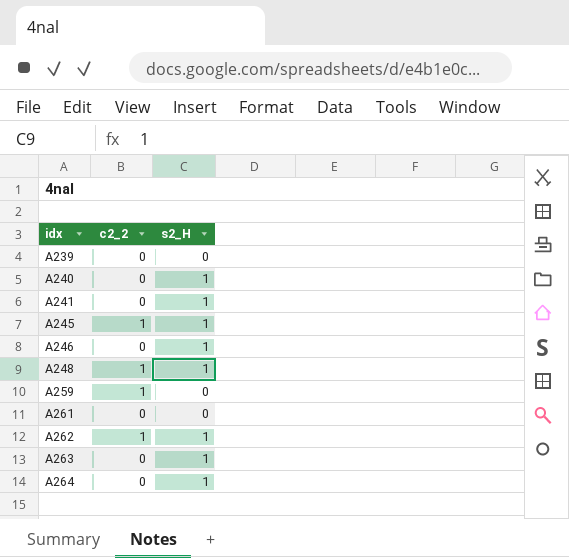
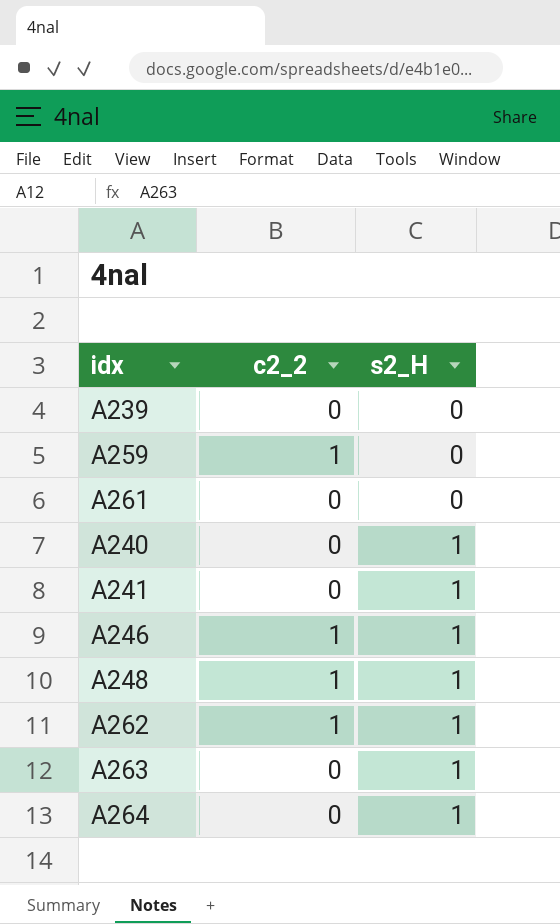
row order: idx ascending -> s2_H ascending
row A245: 1 | 1 -> none
A246 | c2_2: 0 -> 1

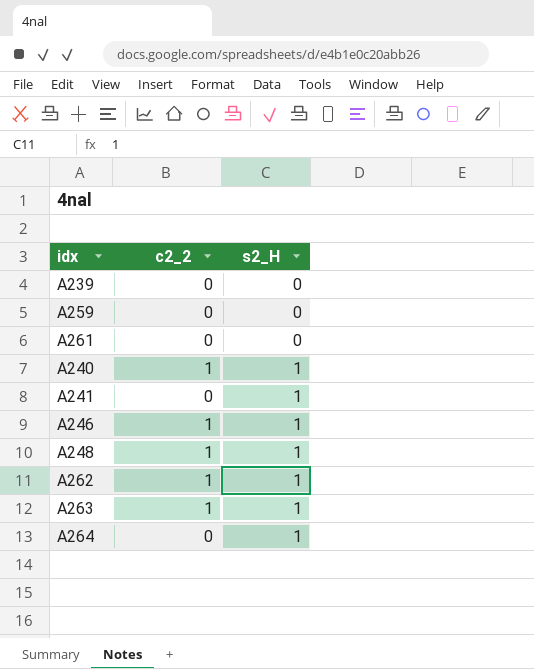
A259 | c2_2: 1 -> 0
A240 | c2_2: 0 -> 1
A263 | c2_2: 0 -> 1

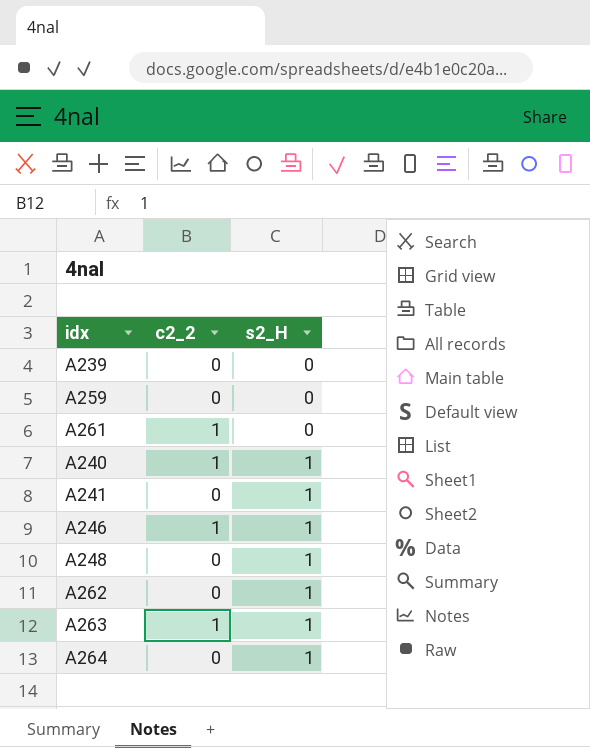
A261 | c2_2: 0 -> 1
A248 | c2_2: 1 -> 0
A262 | c2_2: 1 -> 0

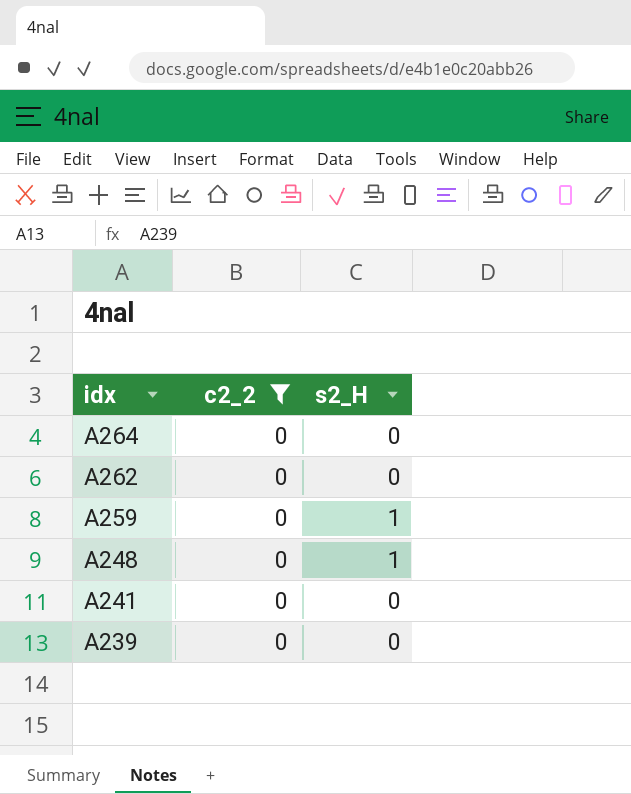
filter: none -> c2_2 = 0
row order: s2_H ascending -> idx descending
A264 | s2_H: 1 -> 0
A262 | s2_H: 1 -> 0
A259 | s2_H: 0 -> 1
A241 | s2_H: 1 -> 0

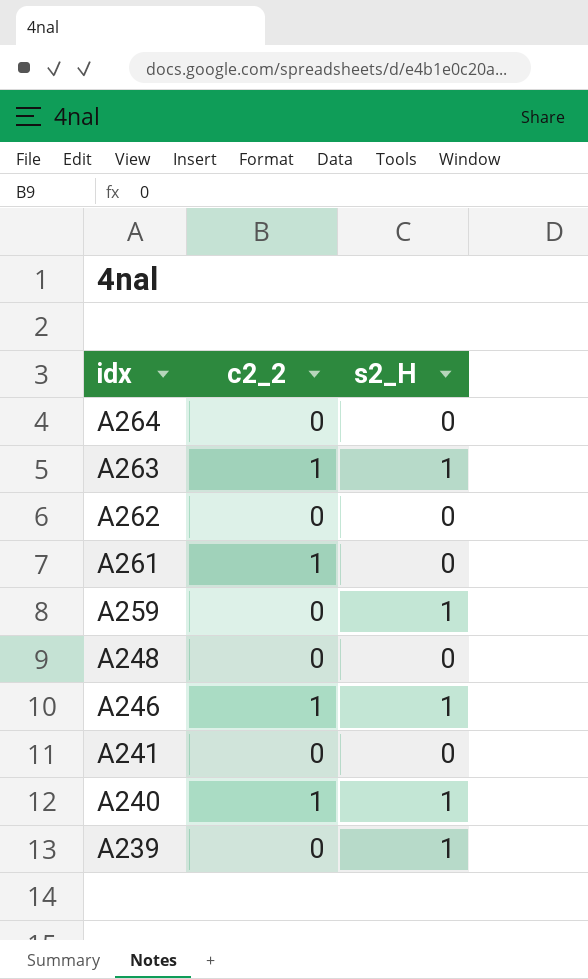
filter: c2_2 = 0 -> none
A248 | s2_H: 1 -> 0
A239 | s2_H: 0 -> 1

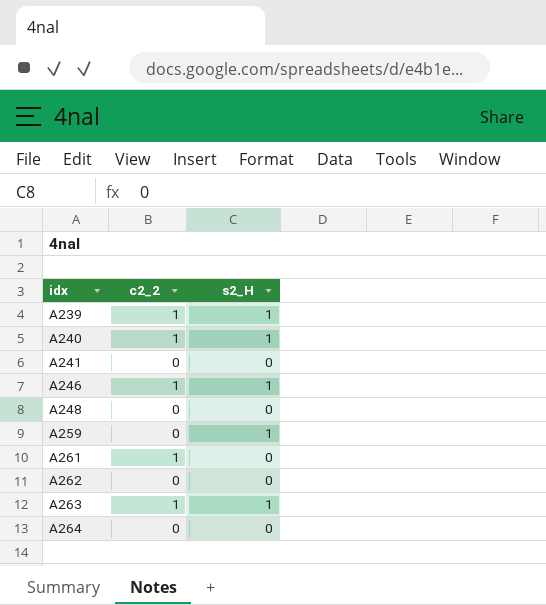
row order: idx descending -> idx ascending
A239 | c2_2: 0 -> 1

